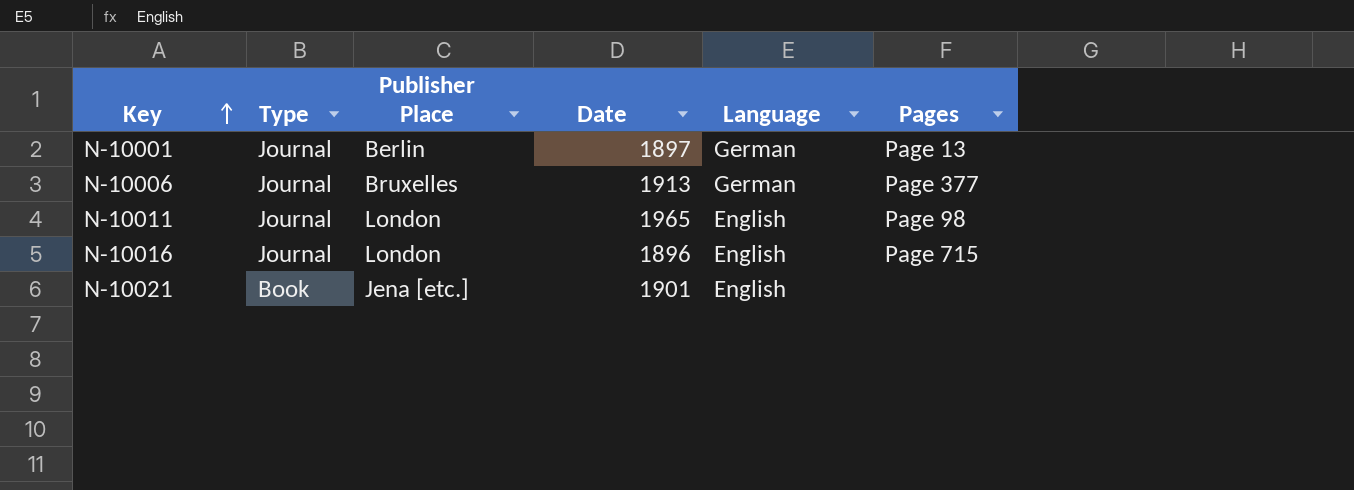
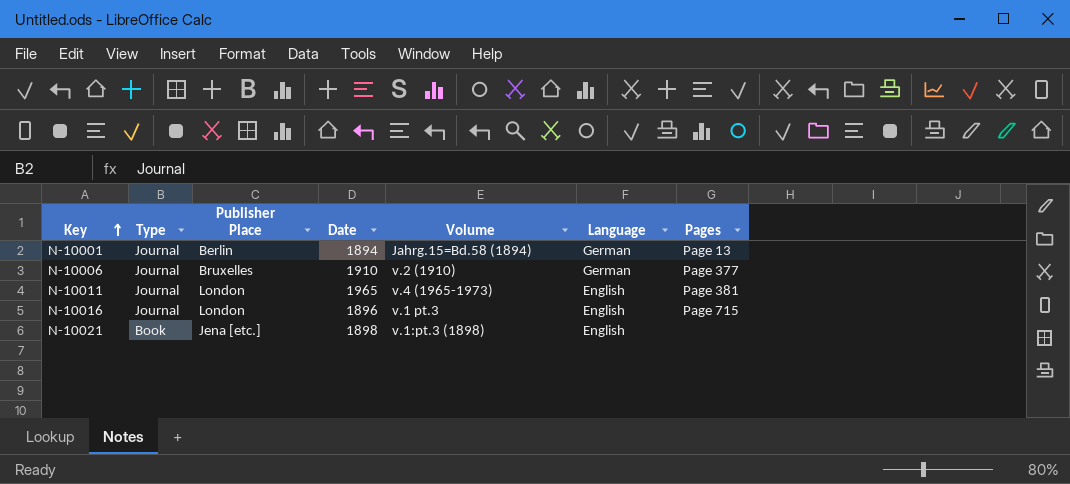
column Volume | position: none -> 5
N-10001 | Date: 1897 -> 1894
N-10006 | Date: 1913 -> 1910
N-10011 | Pages: Page 98 -> Page 381
N-10021 | Date: 1901 -> 1898

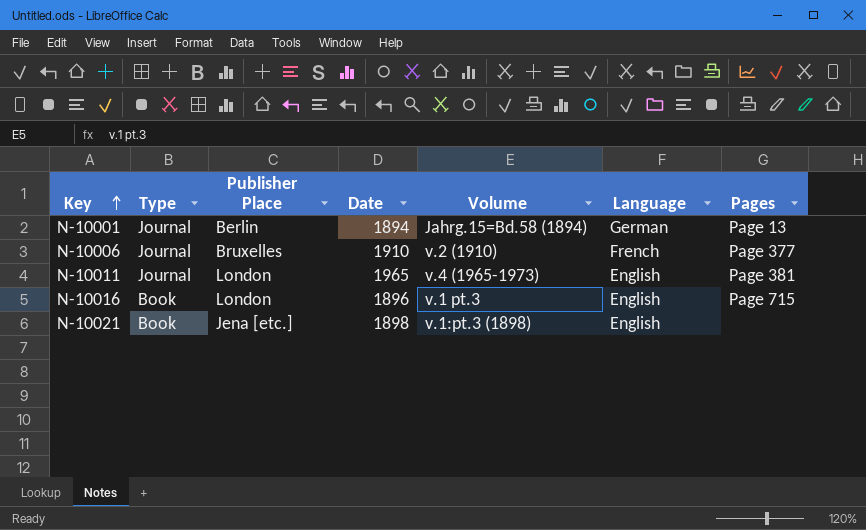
N-10006 | Language: German -> French
N-10016 | Type: Journal -> Book

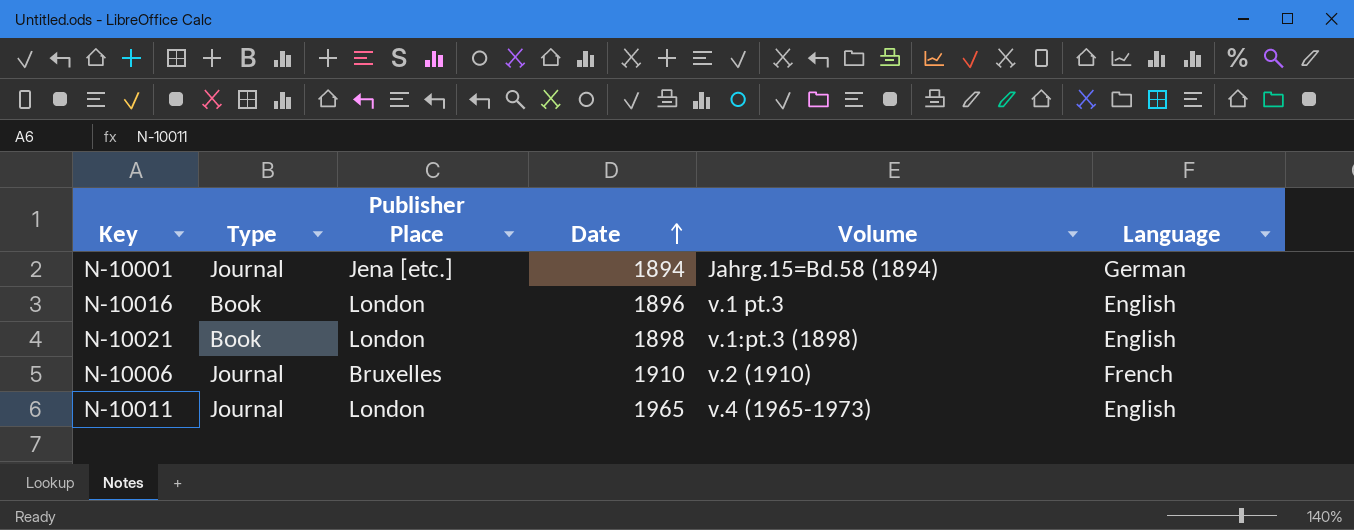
row order: Key ascending -> Date ascending
column Pages | position: 7 -> none
N-10001 | Publisher Place: Berlin -> Jena [etc.]
N-10021 | Publisher Place: Jena [etc.] -> London

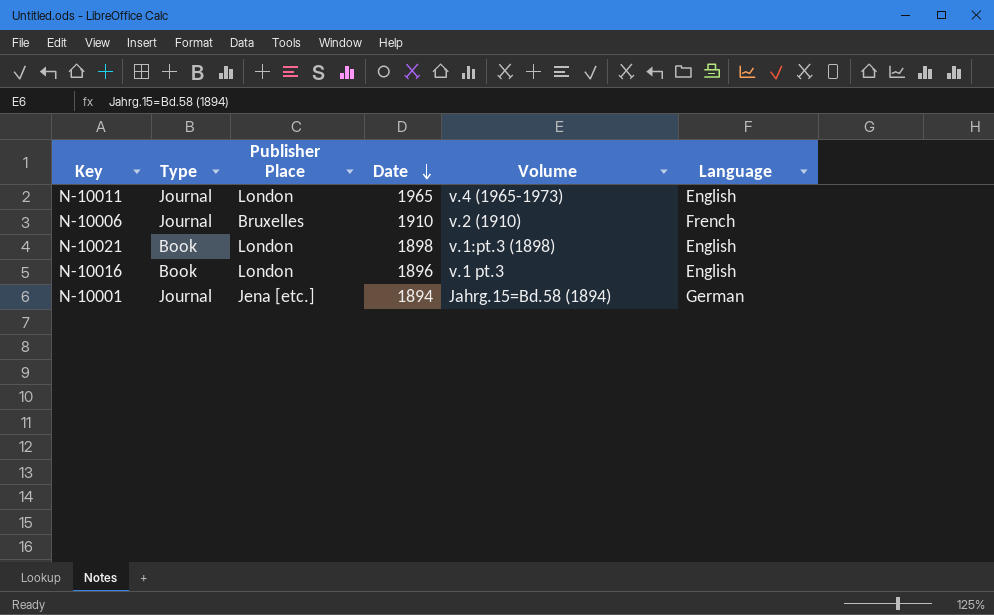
row order: Date ascending -> Date descending

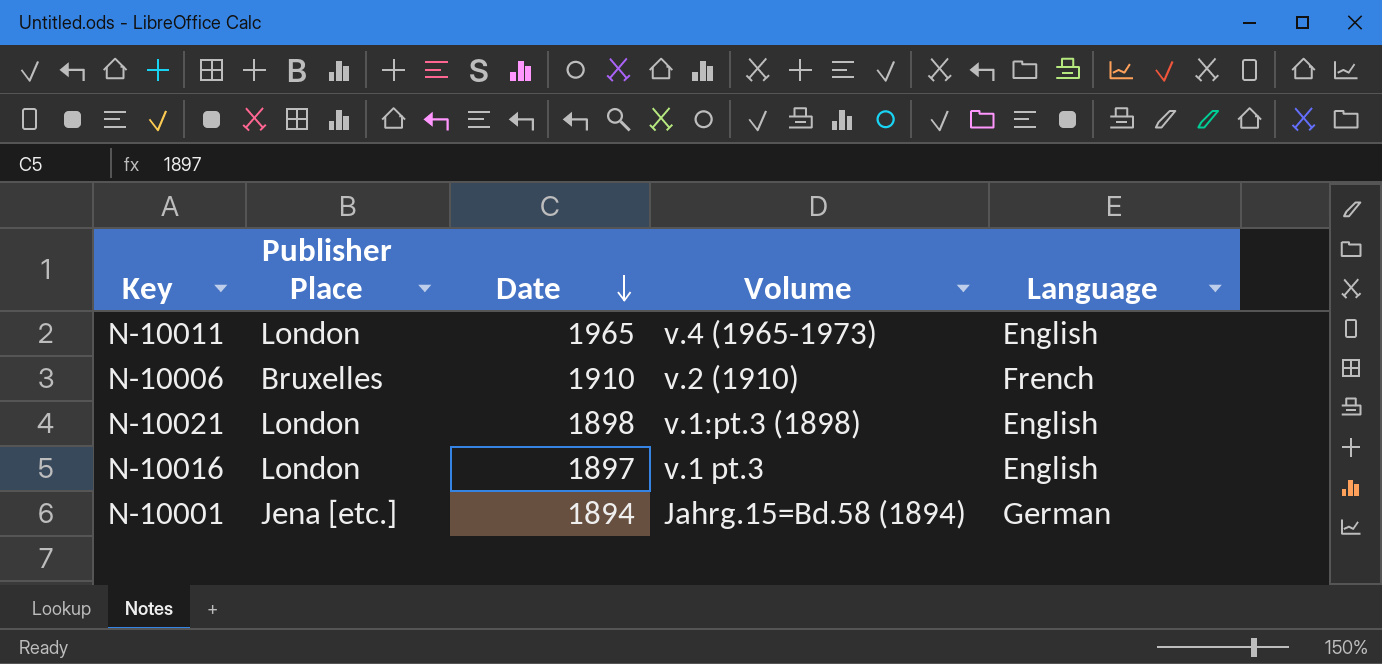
column Type | position: 2 -> none
N-10016 | Date: 1896 -> 1897

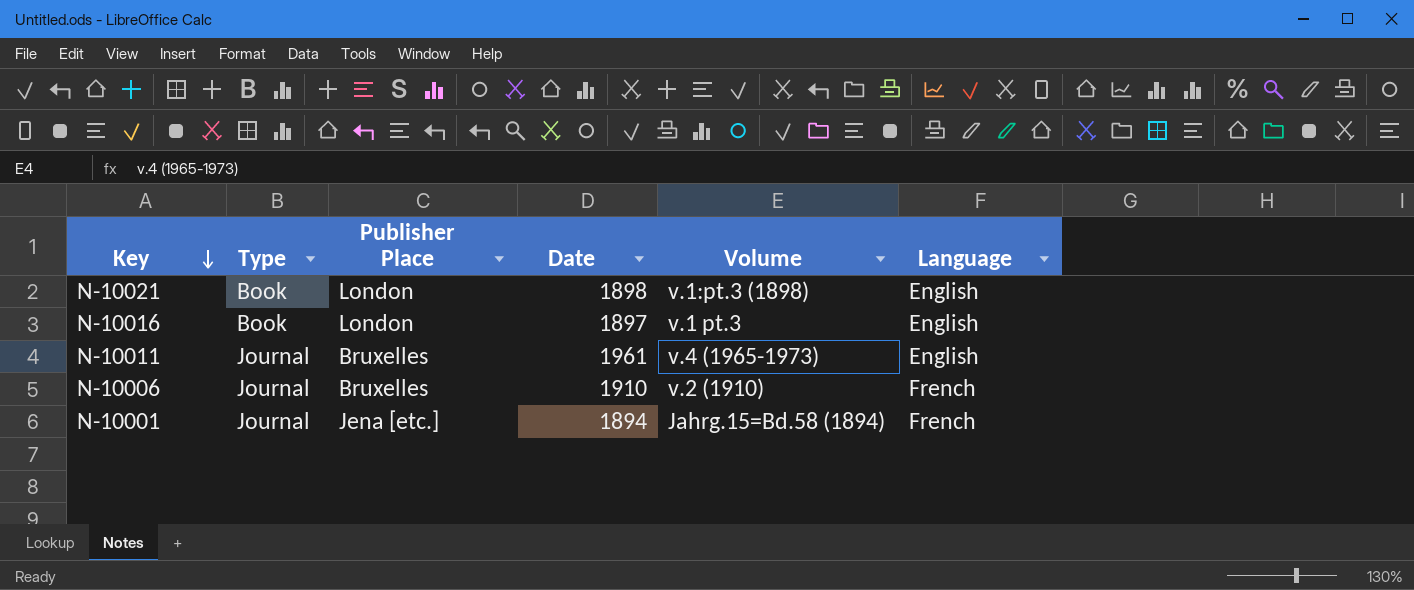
row order: Date descending -> Key descending
column Type | position: none -> 2
N-10011 | Publisher Place: London -> Bruxelles
N-10011 | Date: 1965 -> 1961
N-10001 | Language: German -> French

